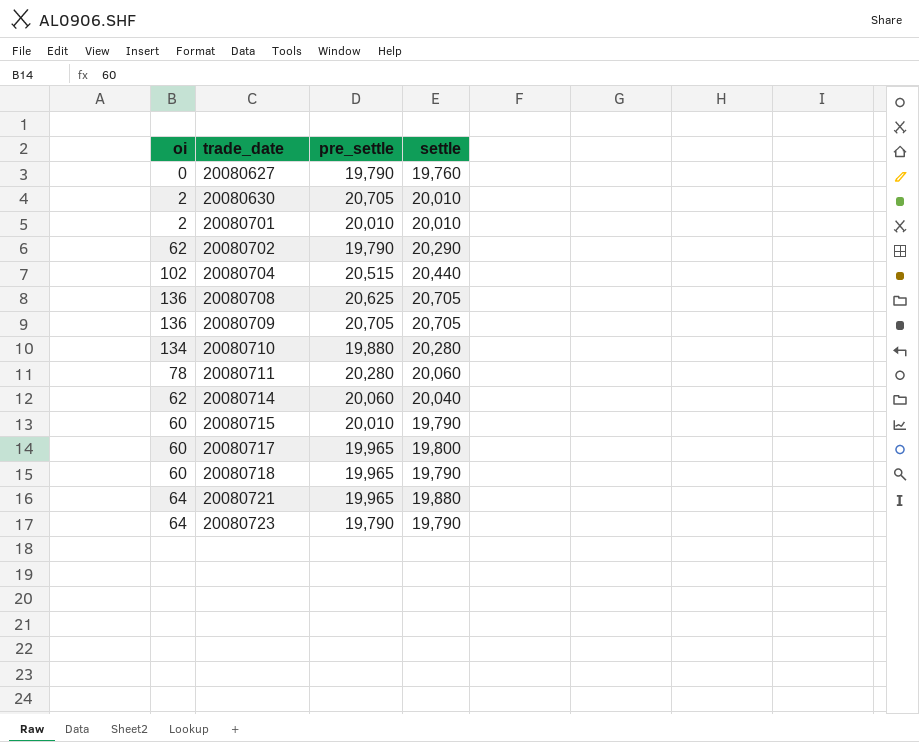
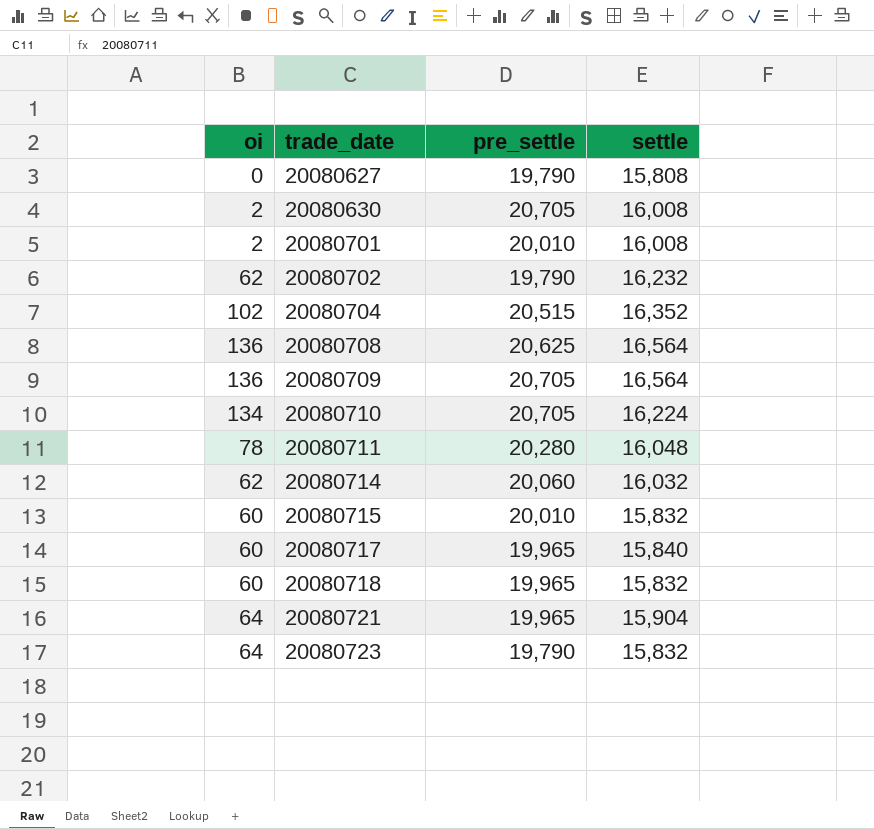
20080627 | settle: 19,760 -> 15,808
20080630 | settle: 20,010 -> 16,008
20080701 | settle: 20,010 -> 16,008
20080702 | settle: 20,290 -> 16,232
20080704 | settle: 20,440 -> 16,352
20080708 | settle: 20,705 -> 16,564
20080709 | settle: 20,705 -> 16,564
20080710 | pre_settle: 19,880 -> 20,705
20080710 | settle: 20,280 -> 16,224
20080711 | settle: 20,060 -> 16,048
20080714 | settle: 20,040 -> 16,032
20080715 | settle: 19,790 -> 15,832
20080717 | settle: 19,800 -> 15,840
20080718 | settle: 19,790 -> 15,832
20080721 | settle: 19,880 -> 15,904
20080723 | settle: 19,790 -> 15,832

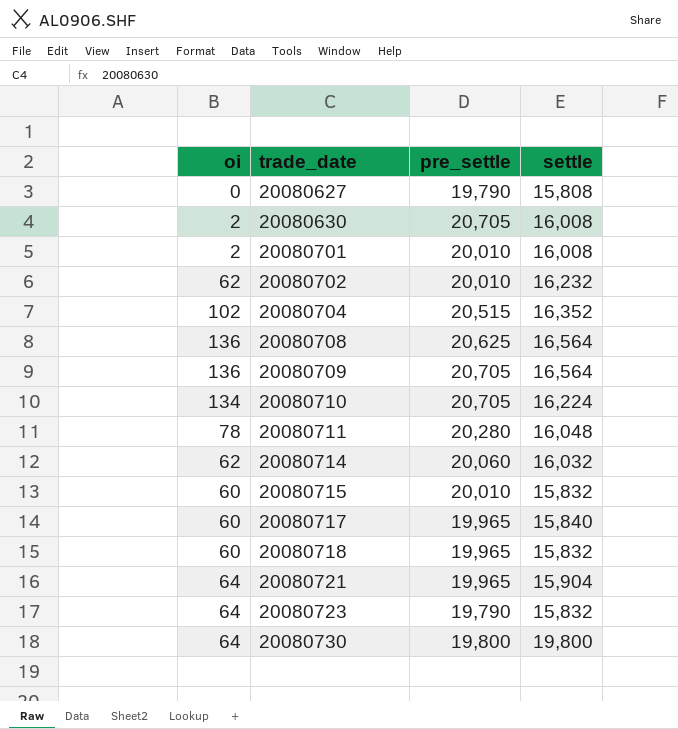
20080702 | pre_settle: 19,790 -> 20,010
row 20080730: none -> 64 | 19,800 | 19,800

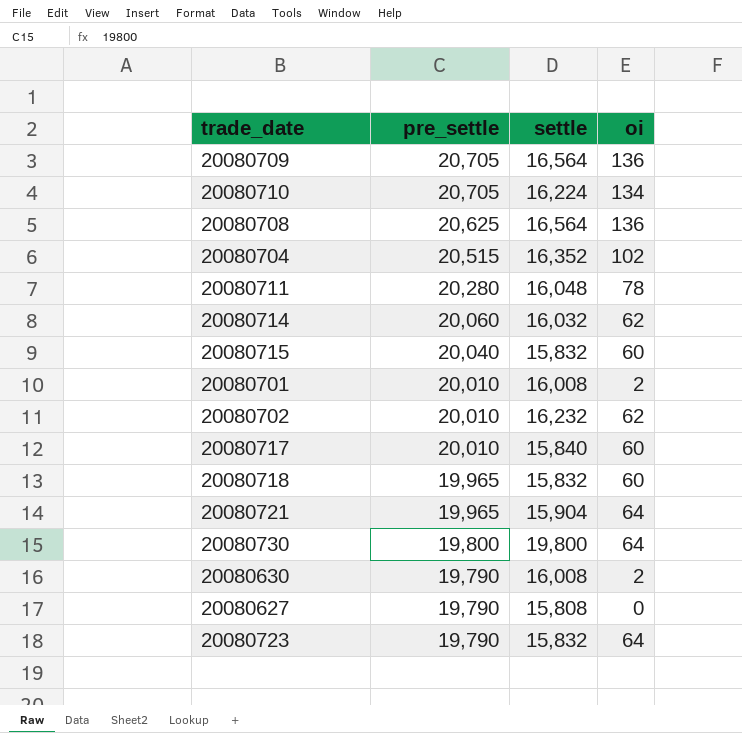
row order: trade_date ascending -> pre_settle descending
column oi | position: 1 -> 4
20080715 | pre_settle: 20,010 -> 20,040
20080717 | pre_settle: 19,965 -> 20,010
20080630 | pre_settle: 20,705 -> 19,790

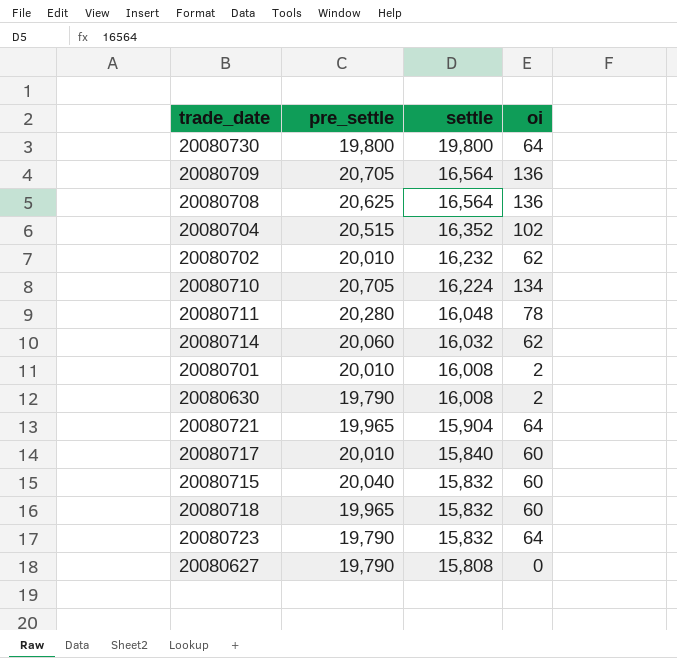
row order: pre_settle descending -> settle descending

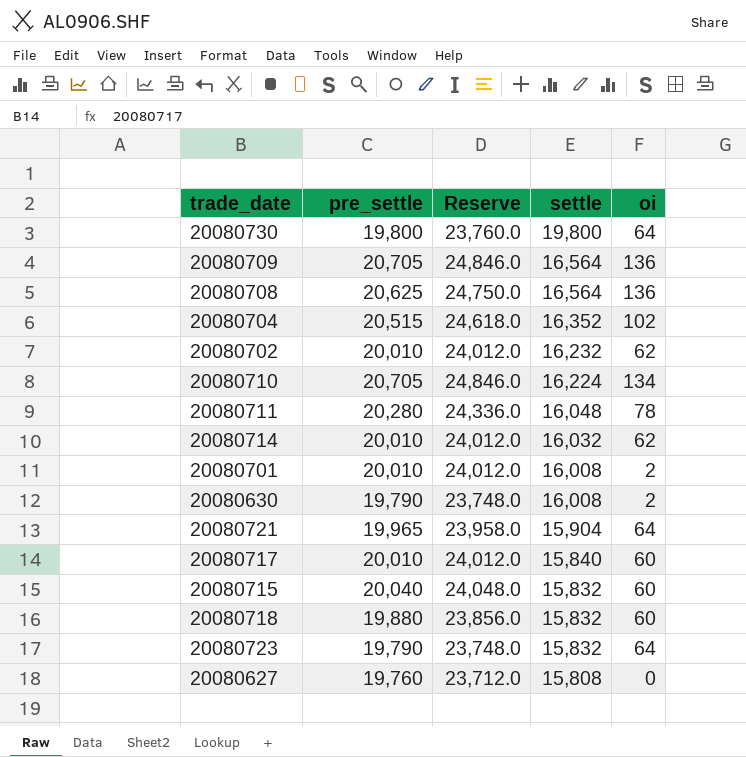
column Reserve | formula: none -> [pre_settle] * 1.2
20080714 | pre_settle: 20,060 -> 20,010
20080718 | pre_settle: 19,965 -> 19,880
20080627 | pre_settle: 19,790 -> 19,760

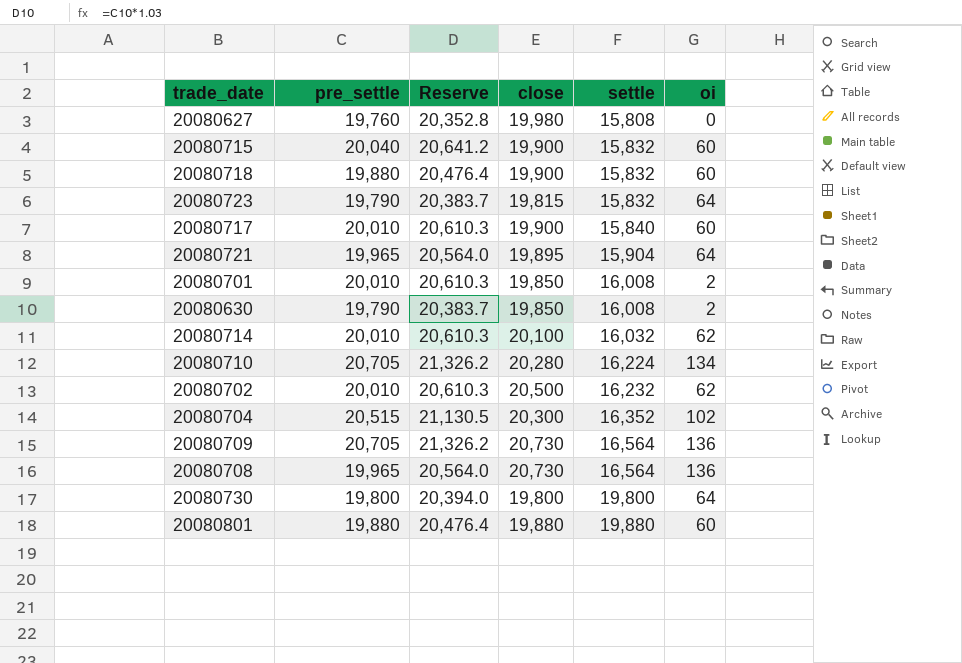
row order: settle descending -> settle ascending
column Reserve | formula: [pre_settle] * 1.2 -> [pre_settle] * 1.03
column close | position: none -> 4
row 20080711: 20,280 | 24,336.0 | 16,048 | 78 -> none
20080708 | pre_settle: 20,625 -> 19,965
row 20080801: none -> 19,880 | 20,476.4 | 19,880 | 19,880 | 60

